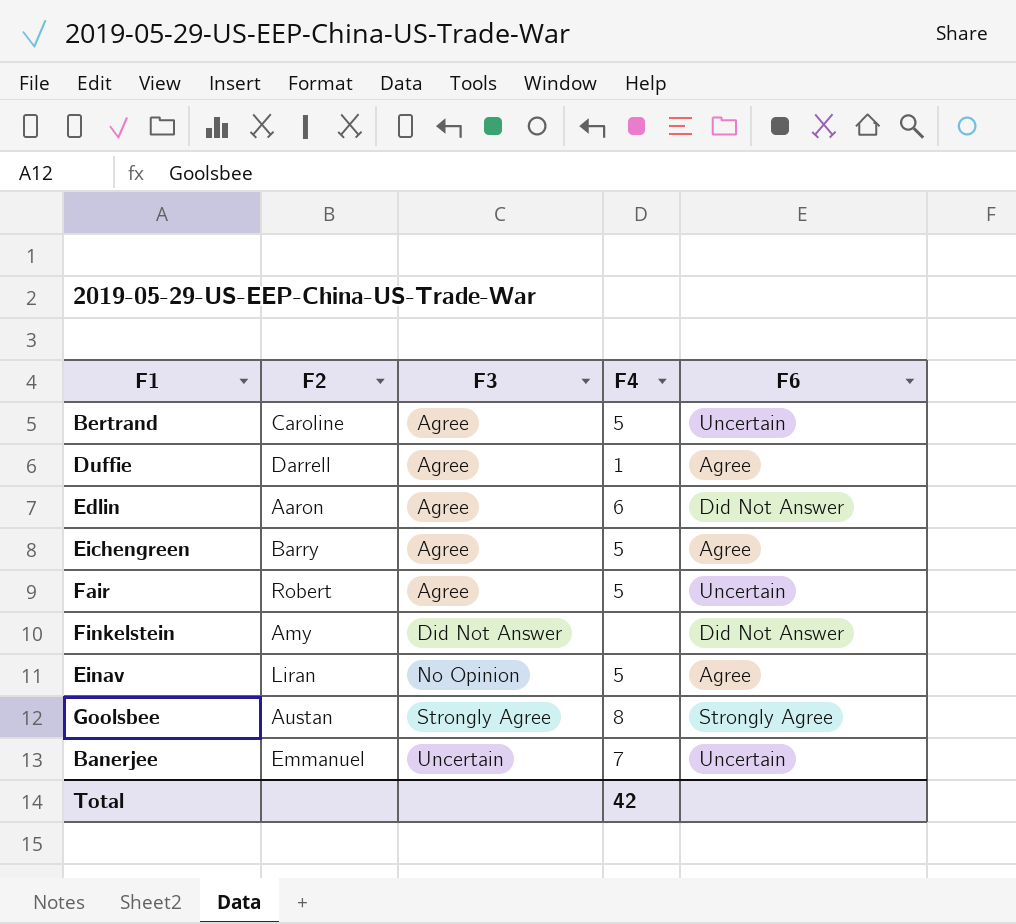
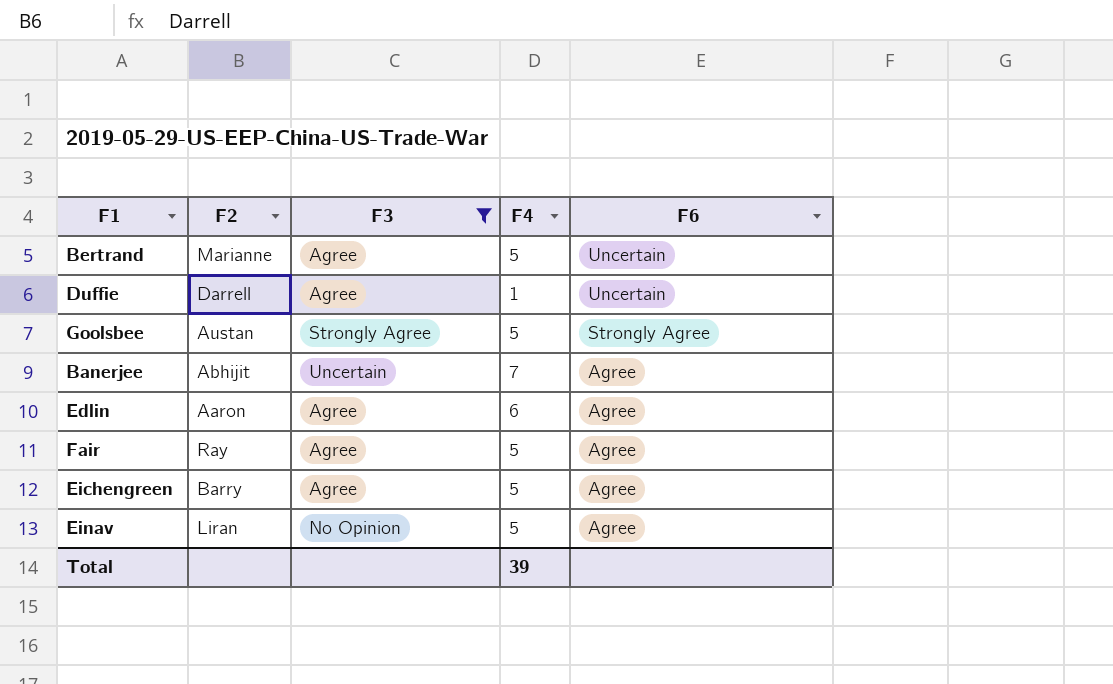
filter: none -> F3 != Did Not Answer
row order: F3 ascending -> F6 descending
Bertrand | F2: Caroline -> Marianne
Duffie | F6: Agree -> Uncertain
Goolsbee | F4: 8 -> 5
Banerjee | F2: Emmanuel -> Abhijit
Banerjee | F6: Uncertain -> Agree
Edlin | F6: Did Not Answer -> Agree
Fair | F2: Robert -> Ray
Fair | F6: Uncertain -> Agree
Total | F4: 42 -> 39

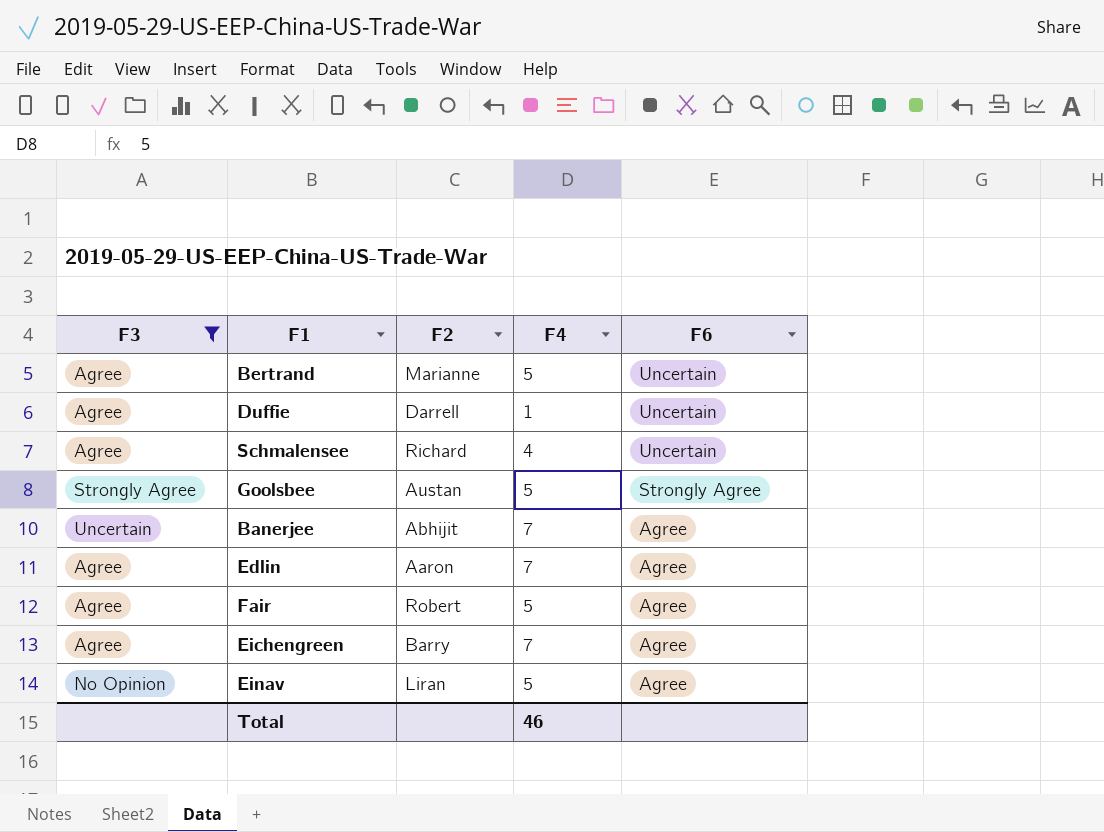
column F3 | position: 3 -> 1
row Schmalensee: none -> Agree | Richard | 4 | Uncertain
Edlin | F4: 6 -> 7
Fair | F2: Ray -> Robert
Eichengreen | F4: 5 -> 7
Total | F4: 39 -> 46

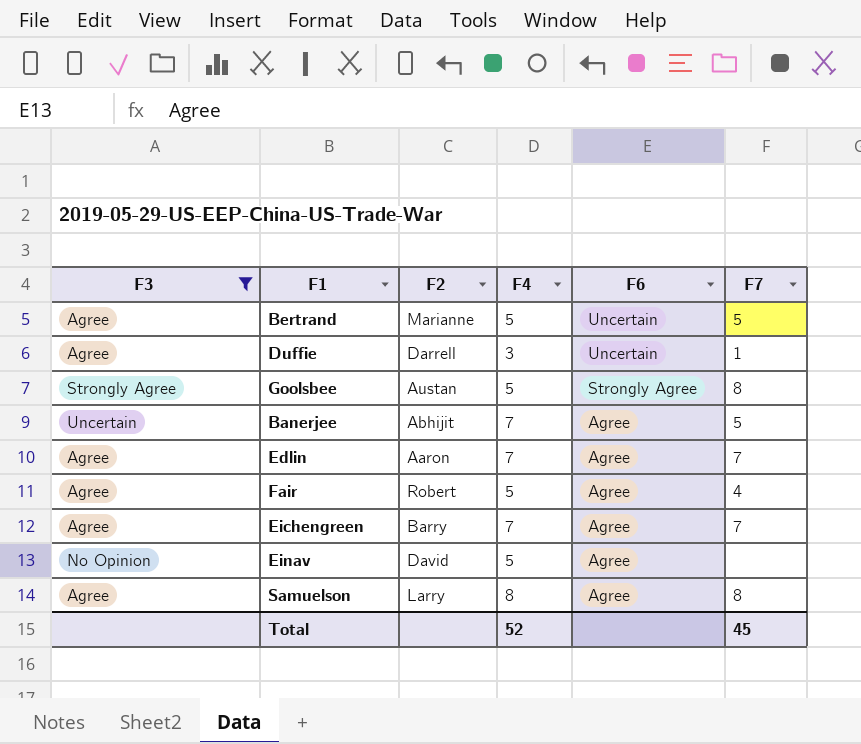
column F7 | position: none -> 6
row Schmalensee: Agree | Richard | 4 | Uncertain -> none
Duffie | F4: 1 -> 3
Einav | F2: Liran -> David
row Samuelson: none -> Agree | Larry | 8 | Agree | 8
Total | F4: 46 -> 52

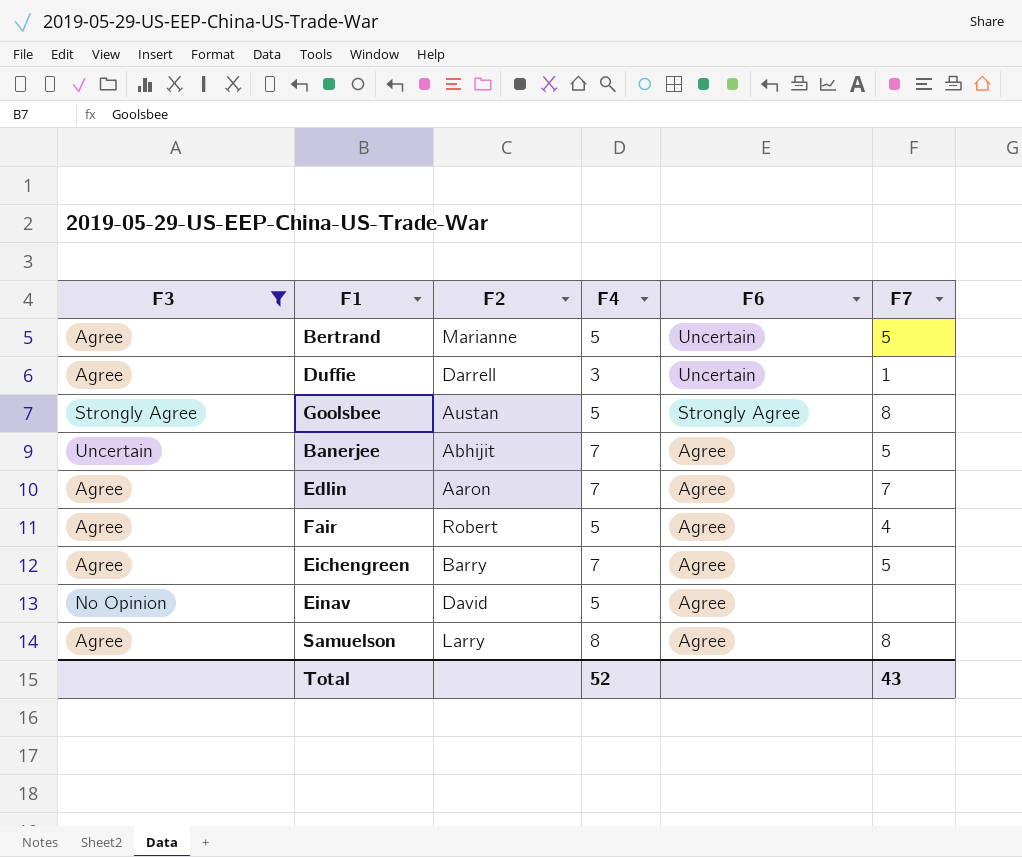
Eichengreen | F7: 7 -> 5
Total | F7: 45 -> 43

